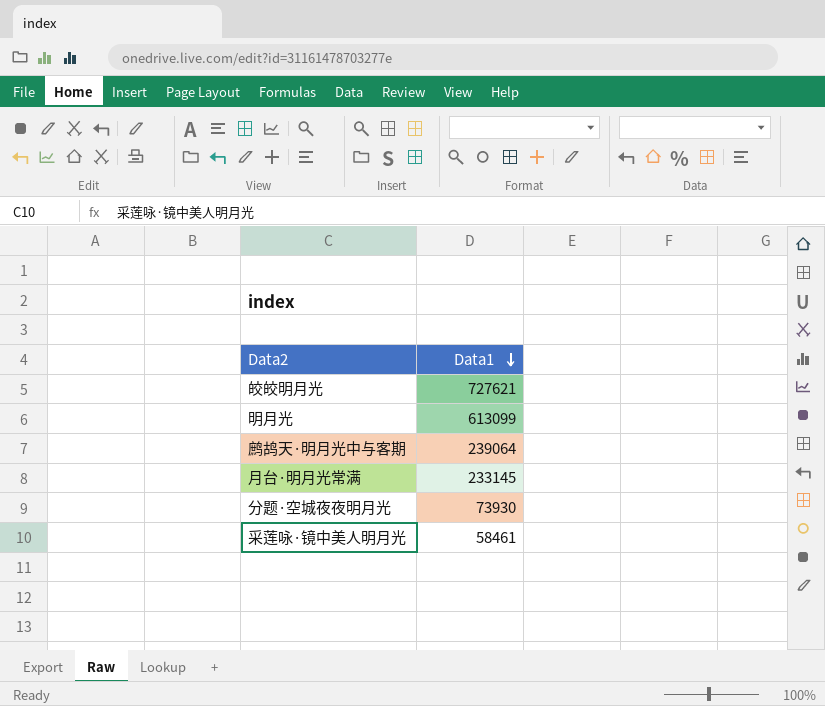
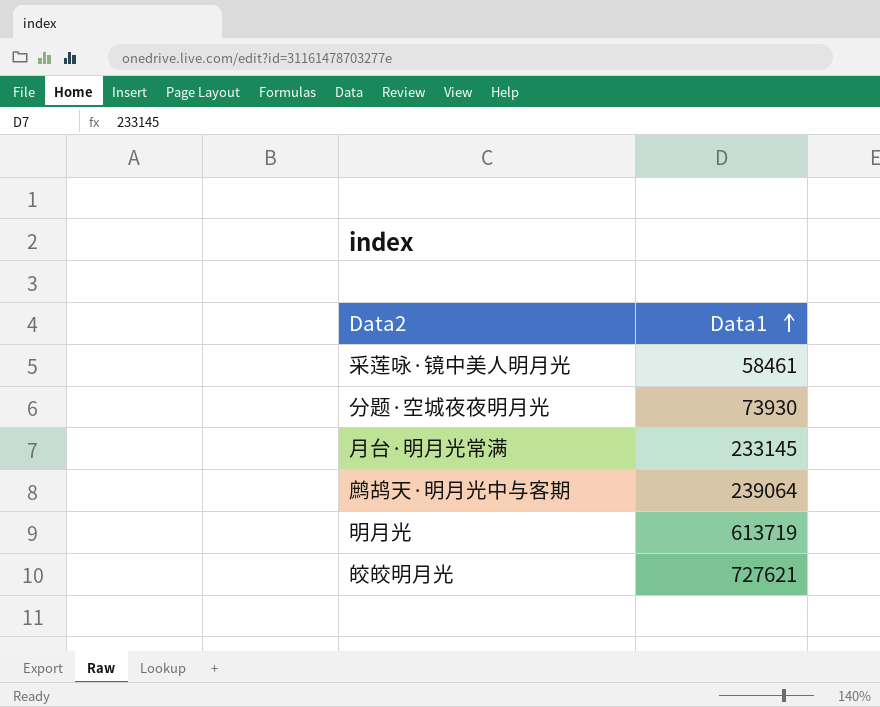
row order: Data1 descending -> Data1 ascending
明月光 | Data1: 613099 -> 613719

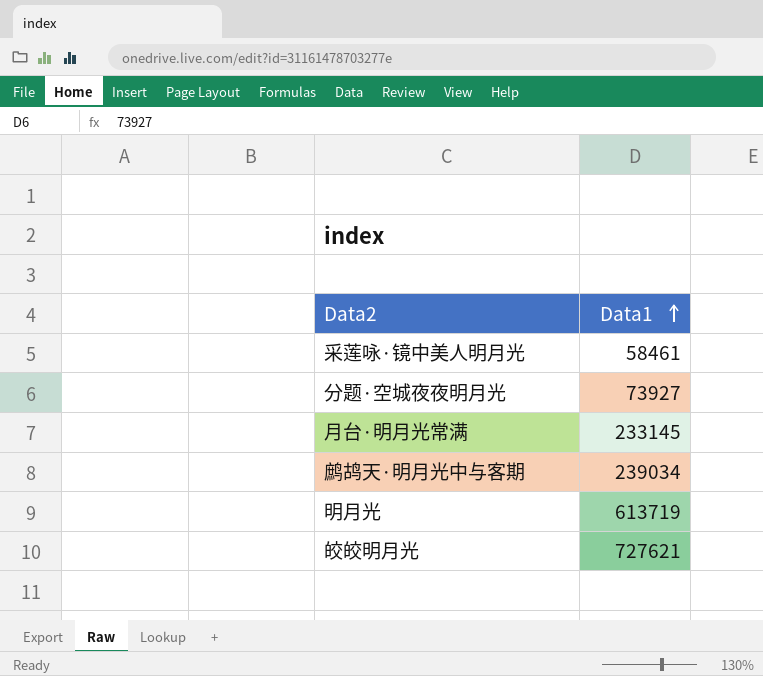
分题·空城夜夜明月光 | Data1: 73930 -> 73927
鹧鸪天·明月光中与客期 | Data1: 239064 -> 239034

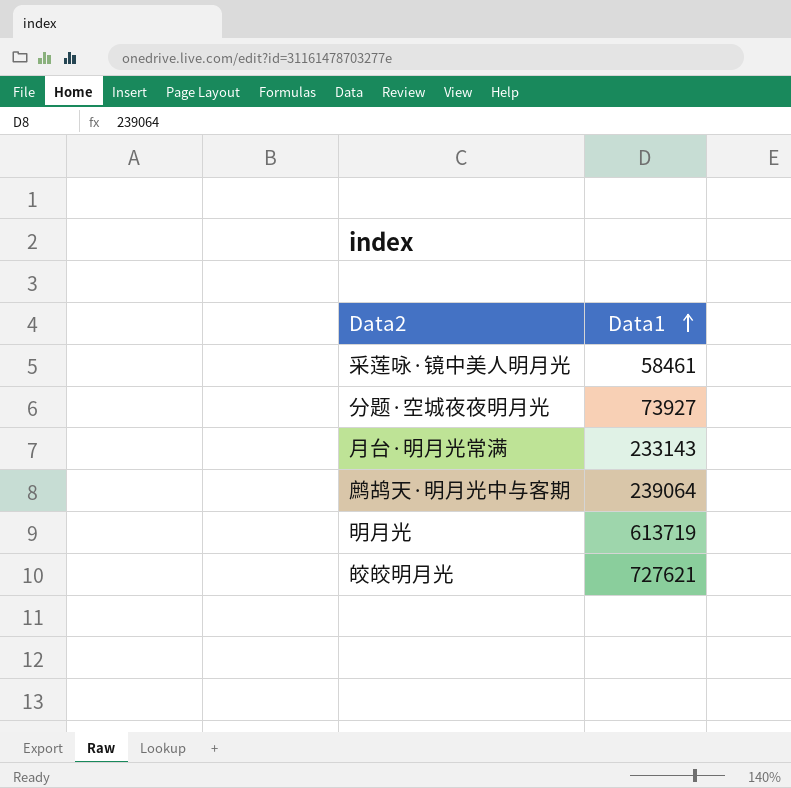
月台·明月光常满 | Data1: 233145 -> 233143
鹧鸪天·明月光中与客期 | Data1: 239034 -> 239064

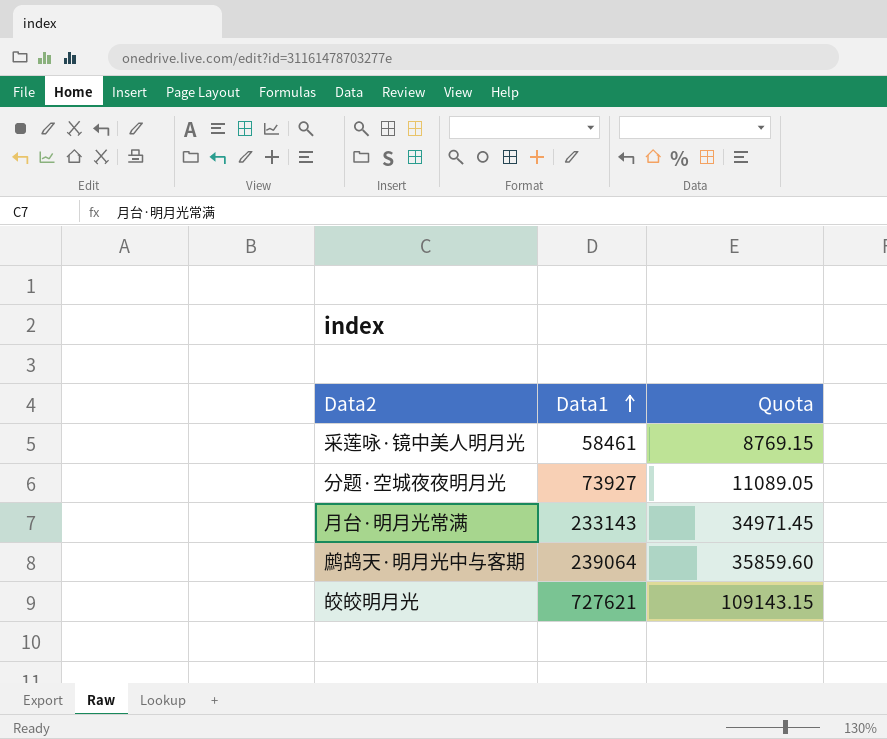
column Quota | formula: none -> [Data1] * 0.15
row 明月光: 613719 -> none

